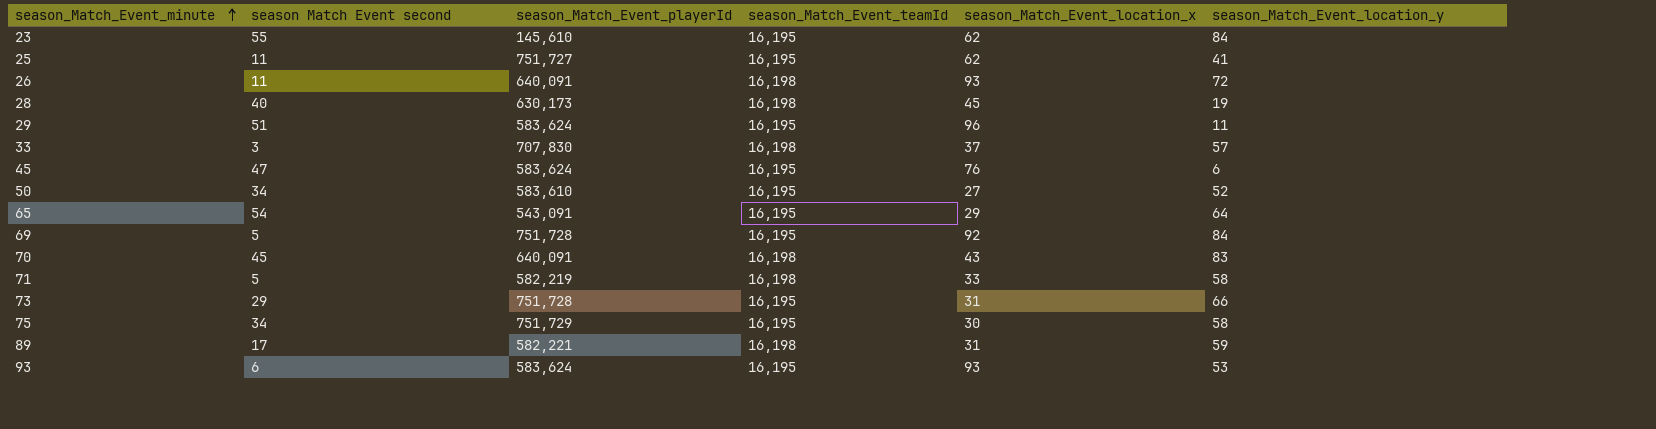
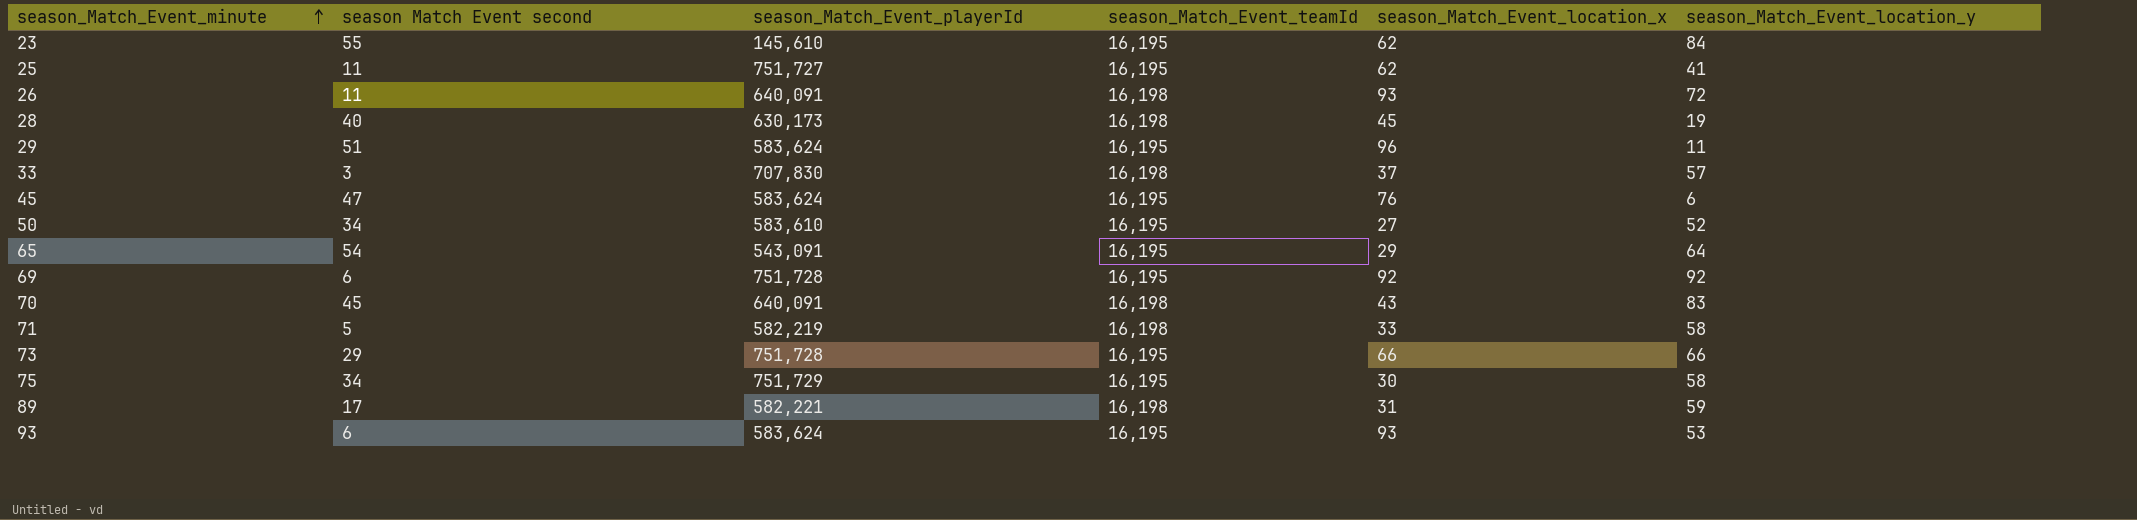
69 | season Match Event second: 5 -> 6
69 | season_Match_Event_location_y: 84 -> 92
73 | season_Match_Event_location_x: 31 -> 66

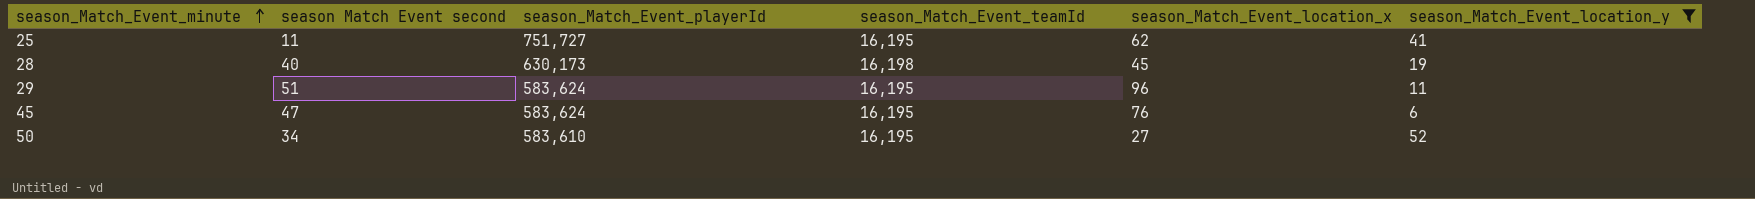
filter: none -> season_Match_Event_location_y <= 52

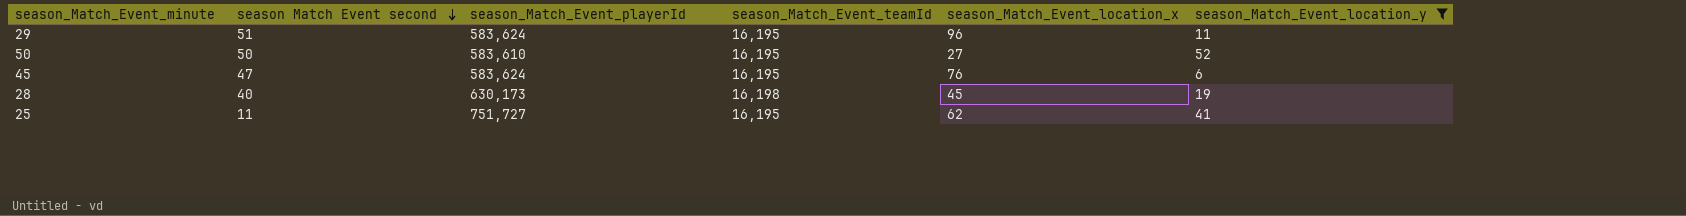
row order: season_Match_Event_minute ascending -> season Match Event second descending
50 | season Match Event second: 34 -> 50

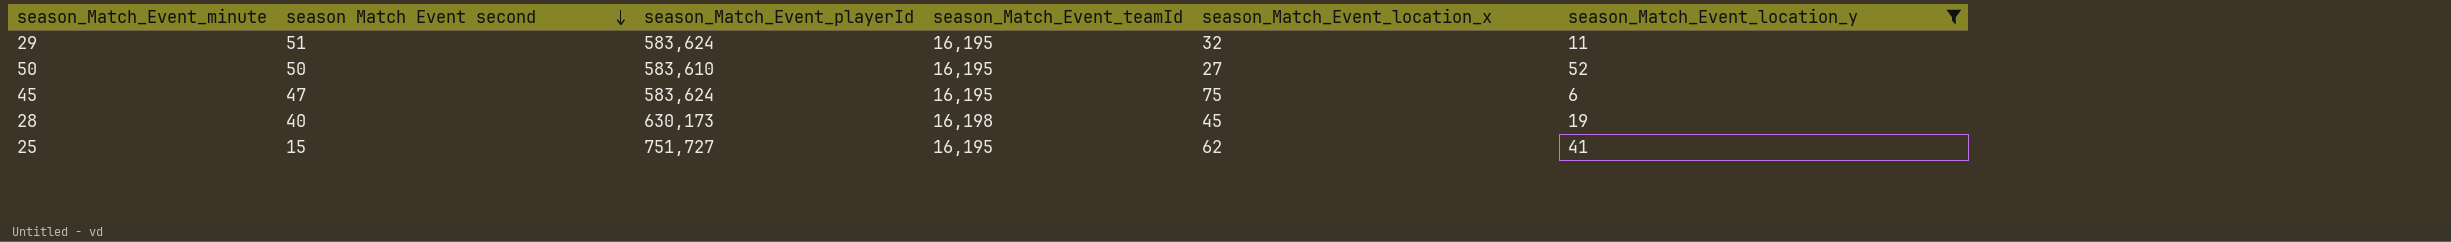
29 | season_Match_Event_location_x: 96 -> 32
45 | season_Match_Event_location_x: 76 -> 75
25 | season Match Event second: 11 -> 15

